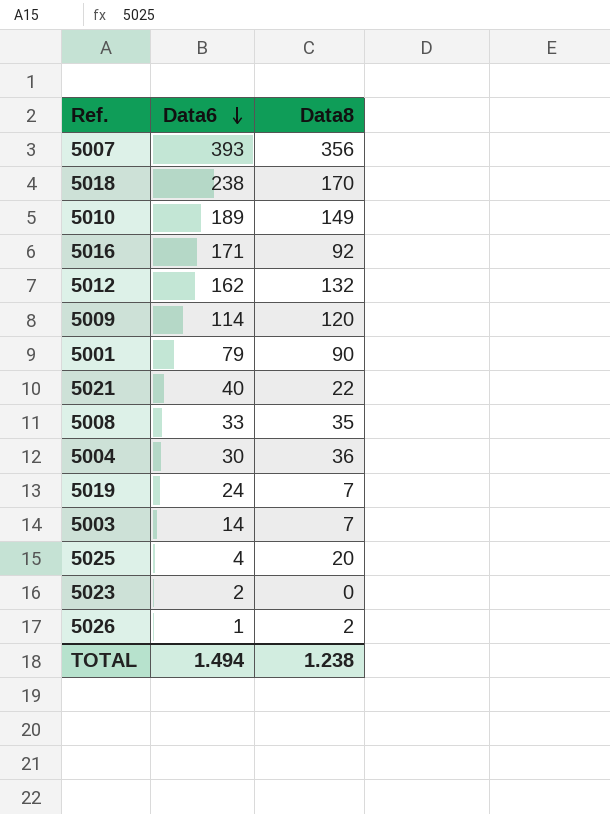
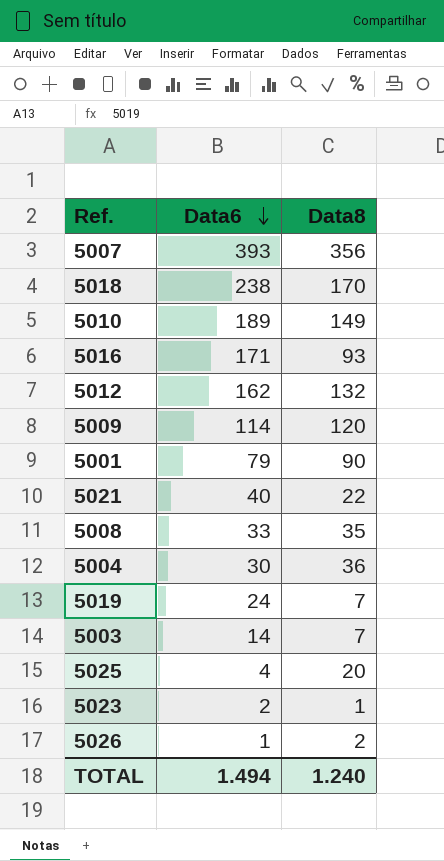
5016 | Data8: 92 -> 93
5023 | Data8: 0 -> 1
TOTAL | Data8: 1.238 -> 1.240

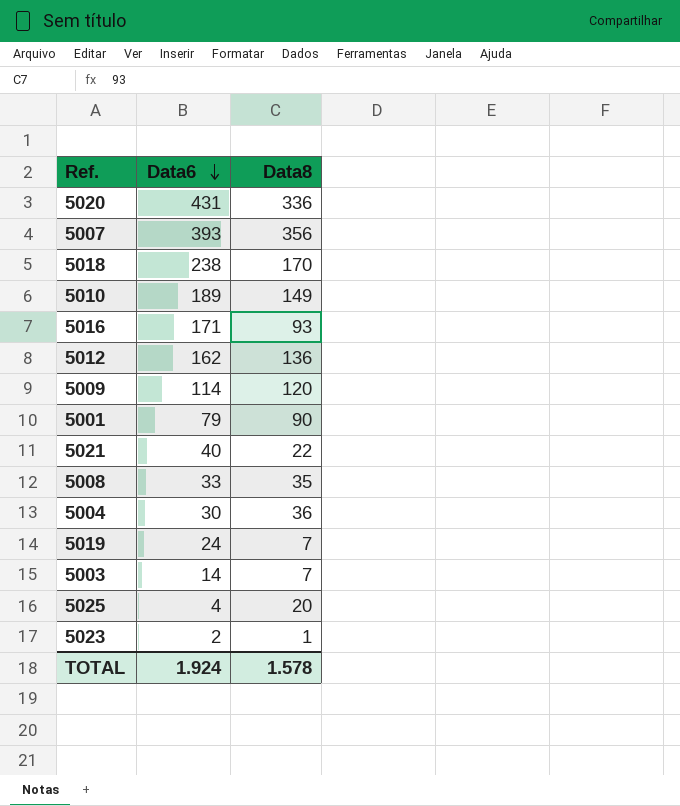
row 5026: 1 | 2 -> none
row 5020: none -> 431 | 336
5012 | Data8: 132 -> 136
TOTAL | Data6: 1.494 -> 1.924
TOTAL | Data8: 1.240 -> 1.578

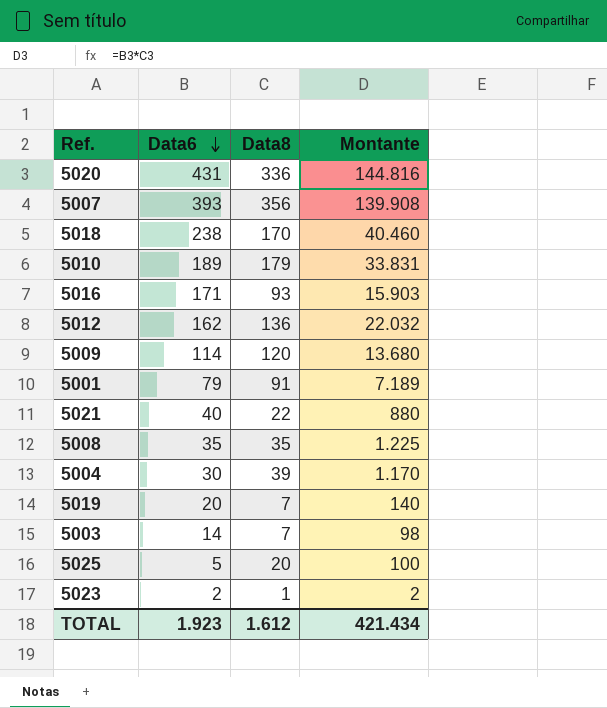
column Montante | formula: none -> [Data6] * [Data8]
5010 | Data8: 149 -> 179
5001 | Data8: 90 -> 91
5008 | Data6: 33 -> 35
5004 | Data8: 36 -> 39
5019 | Data6: 24 -> 20
5025 | Data6: 4 -> 5
TOTAL | Data6: 1.924 -> 1.923
TOTAL | Data8: 1.578 -> 1.612

